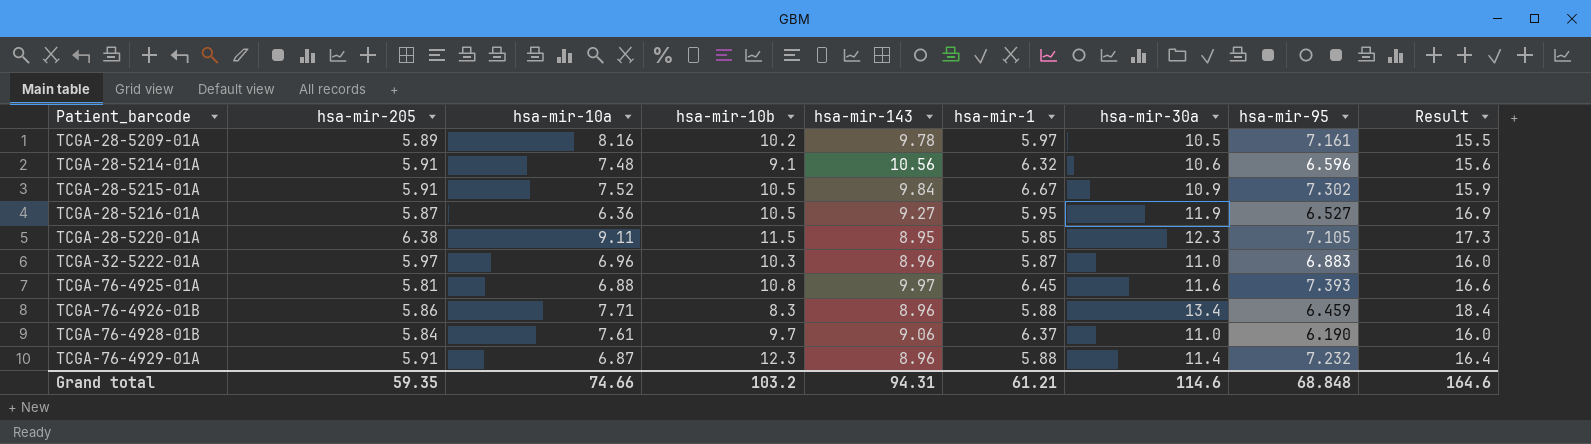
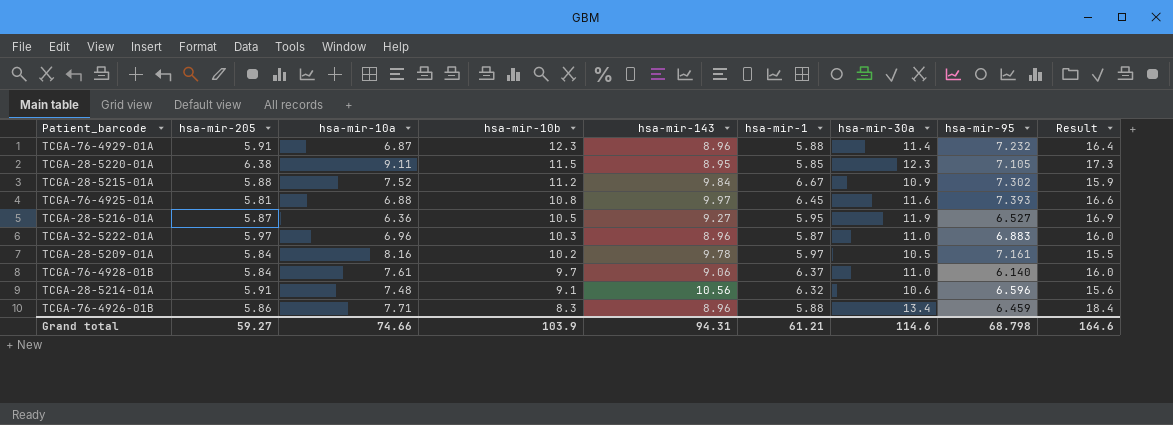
row order: Patient_barcode ascending -> hsa-mir-10b descending
TCGA-28-5215-01A | hsa-mir-205: 5.91 -> 5.88
TCGA-28-5215-01A | hsa-mir-10b: 10.5 -> 11.2
TCGA-28-5209-01A | hsa-mir-205: 5.89 -> 5.84
TCGA-76-4928-01B | hsa-mir-95: 6.190 -> 6.140
Grand total | hsa-mir-205: 59.35 -> 59.27
Grand total | hsa-mir-10b: 103.2 -> 103.9
Grand total | hsa-mir-95: 68.848 -> 68.798

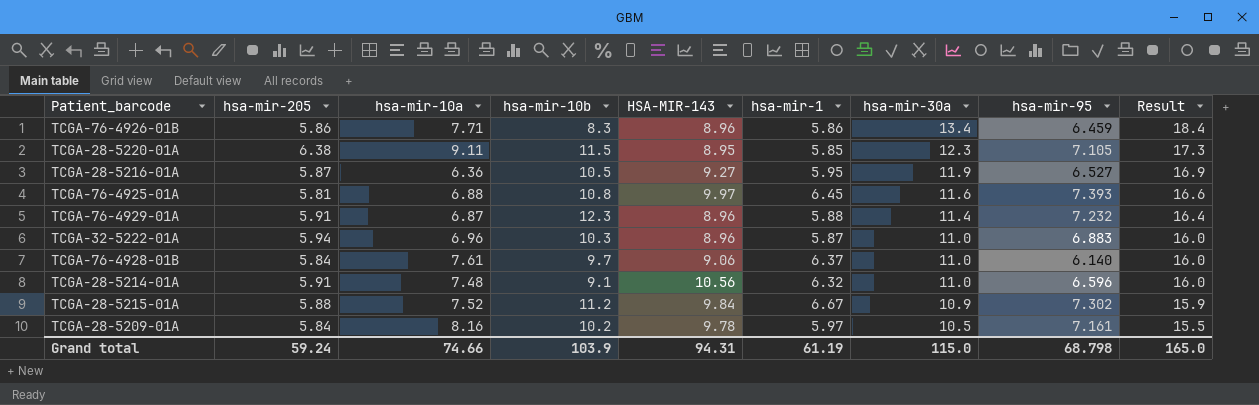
row order: hsa-mir-10b descending -> hsa-mir-30a descending
column name: hsa-mir-143 -> HSA-MIR-143
TCGA-76-4926-01B | hsa-mir-1: 5.88 -> 5.86
TCGA-32-5222-01A | hsa-mir-205: 5.97 -> 5.94
TCGA-28-5214-01A | hsa-mir-30a: 10.6 -> 11.0
TCGA-28-5214-01A | Result: 15.6 -> 16.0
Grand total | hsa-mir-205: 59.27 -> 59.24
Grand total | hsa-mir-1: 61.21 -> 61.19
Grand total | hsa-mir-30a: 114.6 -> 115.0
Grand total | Result: 164.6 -> 165.0

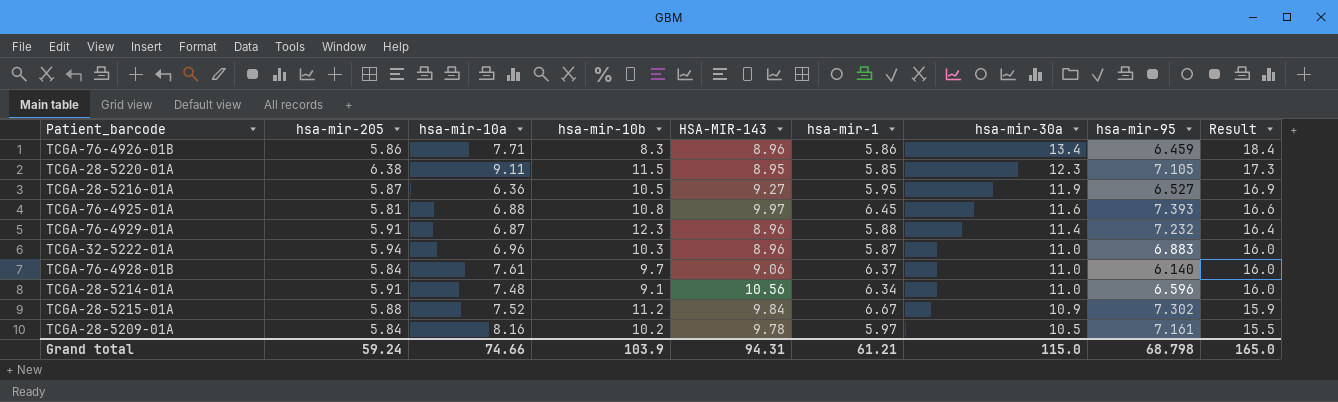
TCGA-28-5214-01A | hsa-mir-1: 6.32 -> 6.34
Grand total | hsa-mir-1: 61.19 -> 61.21

